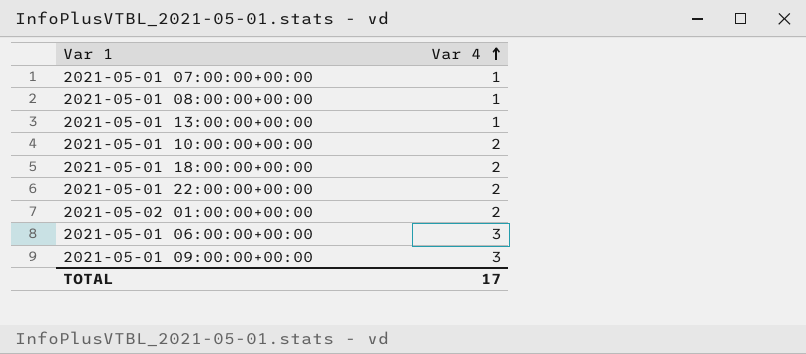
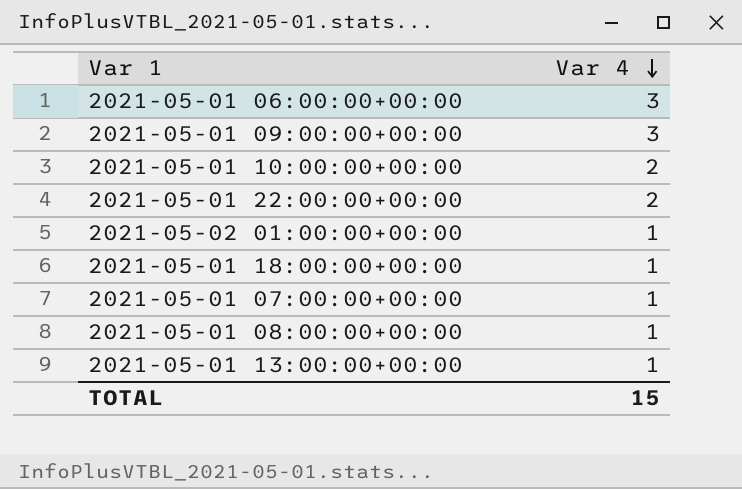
row order: Var 4 ascending -> Var 4 descending
2021-05-02 01:00:00+00:00 | Var 4: 2 -> 1
2021-05-01 18:00:00+00:00 | Var 4: 2 -> 1
TOTAL | Var 4: 17 -> 15

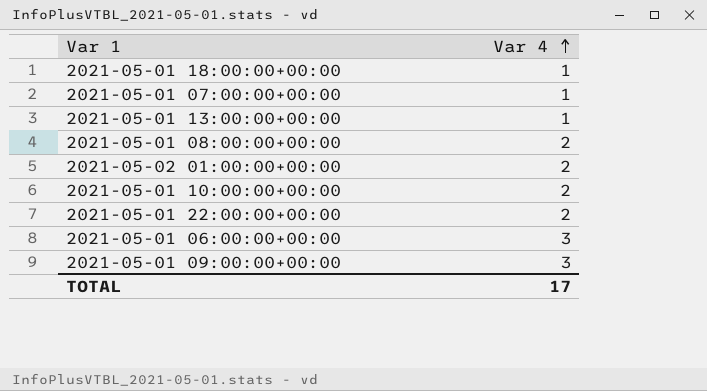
row order: Var 4 descending -> Var 4 ascending
2021-05-01 08:00:00+00:00 | Var 4: 1 -> 2
2021-05-02 01:00:00+00:00 | Var 4: 1 -> 2
TOTAL | Var 4: 15 -> 17

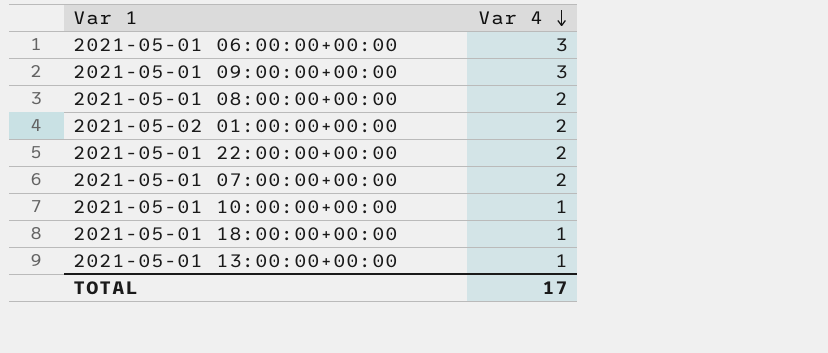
row order: Var 4 ascending -> Var 4 descending
2021-05-01 07:00:00+00:00 | Var 4: 1 -> 2
2021-05-01 10:00:00+00:00 | Var 4: 2 -> 1

